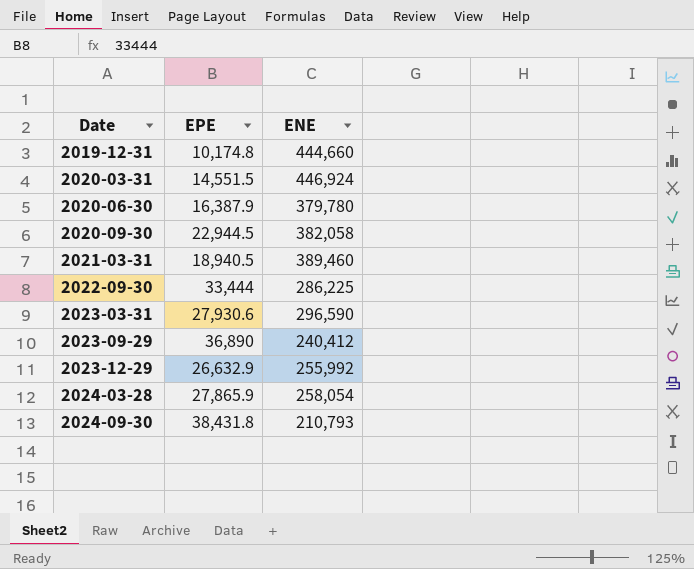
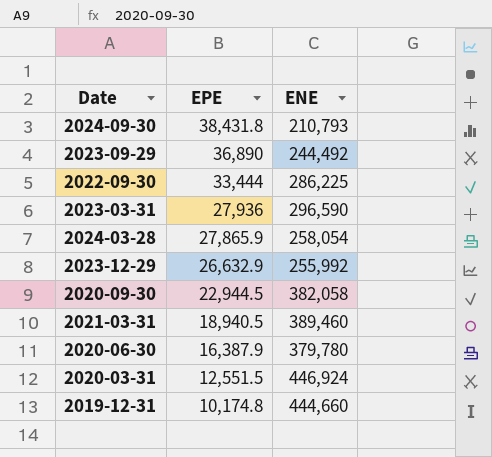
row order: Date ascending -> EPE descending
2023-09-29 | ENE: 240,412 -> 244,492
2023-03-31 | EPE: 27,930.6 -> 27,936
2020-03-31 | EPE: 14,551.5 -> 12,551.5

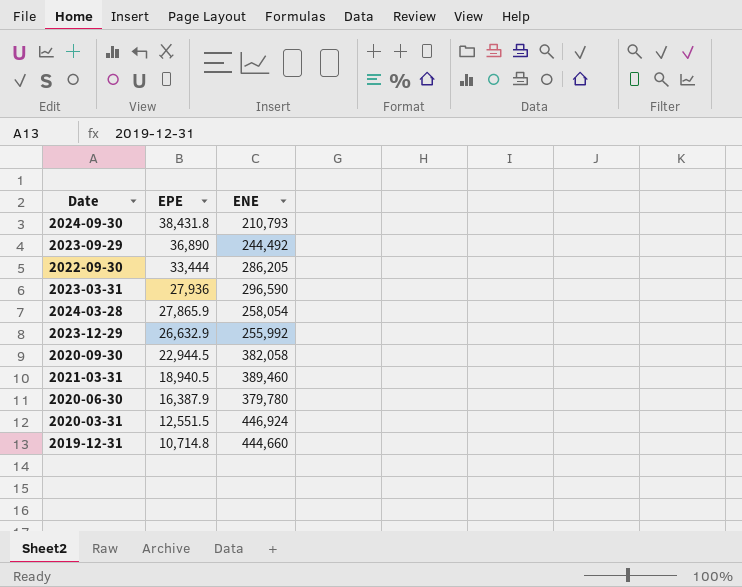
2022-09-30 | ENE: 286,225 -> 286,205
2019-12-31 | EPE: 10,174.8 -> 10,714.8

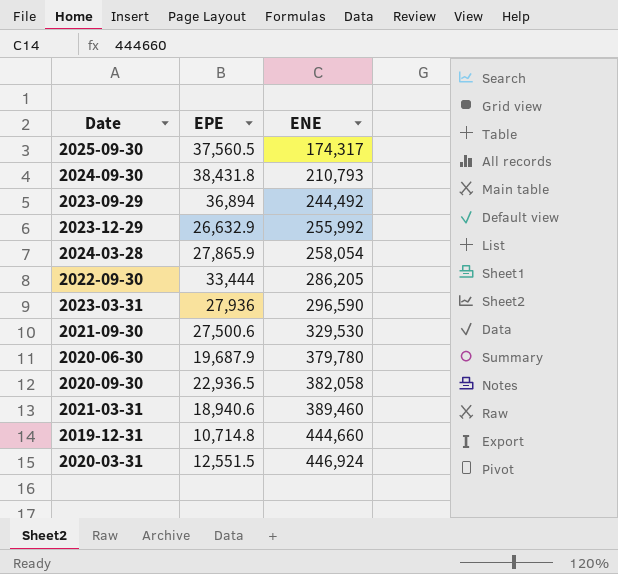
row order: EPE descending -> ENE ascending
row 2025-09-30: none -> 37,560.5 | 174,317
2023-09-29 | EPE: 36,890 -> 36,894
row 2021-09-30: none -> 27,500.6 | 329,530
2020-06-30 | EPE: 16,387.9 -> 19,687.9
2020-09-30 | EPE: 22,944.5 -> 22,936.5
2021-03-31 | EPE: 18,940.5 -> 18,940.6

